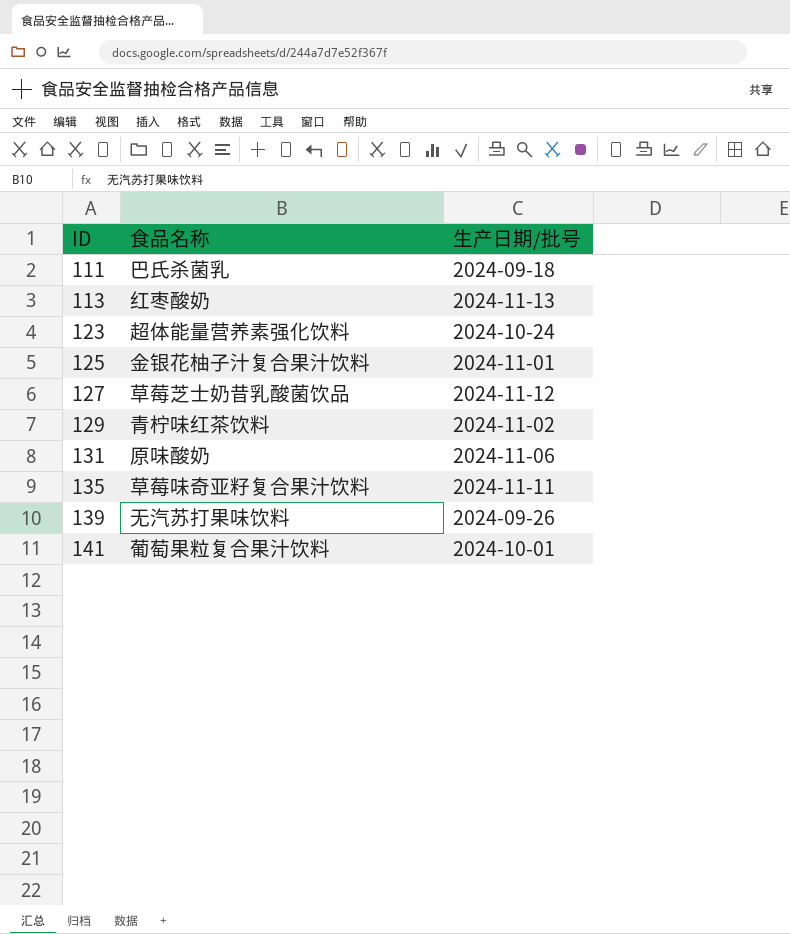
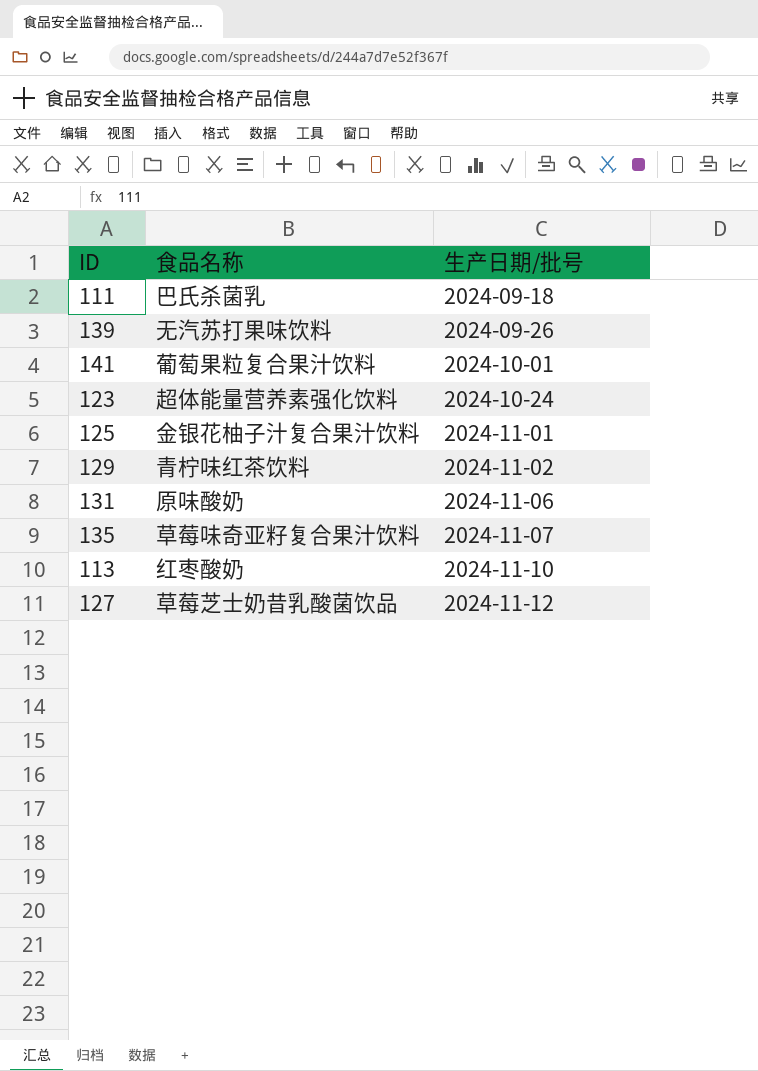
row order: ID ascending -> 生产日期/批号 ascending
135 | 生产日期/批号: 2024-11-11 -> 2024-11-07
113 | 生产日期/批号: 2024-11-13 -> 2024-11-10

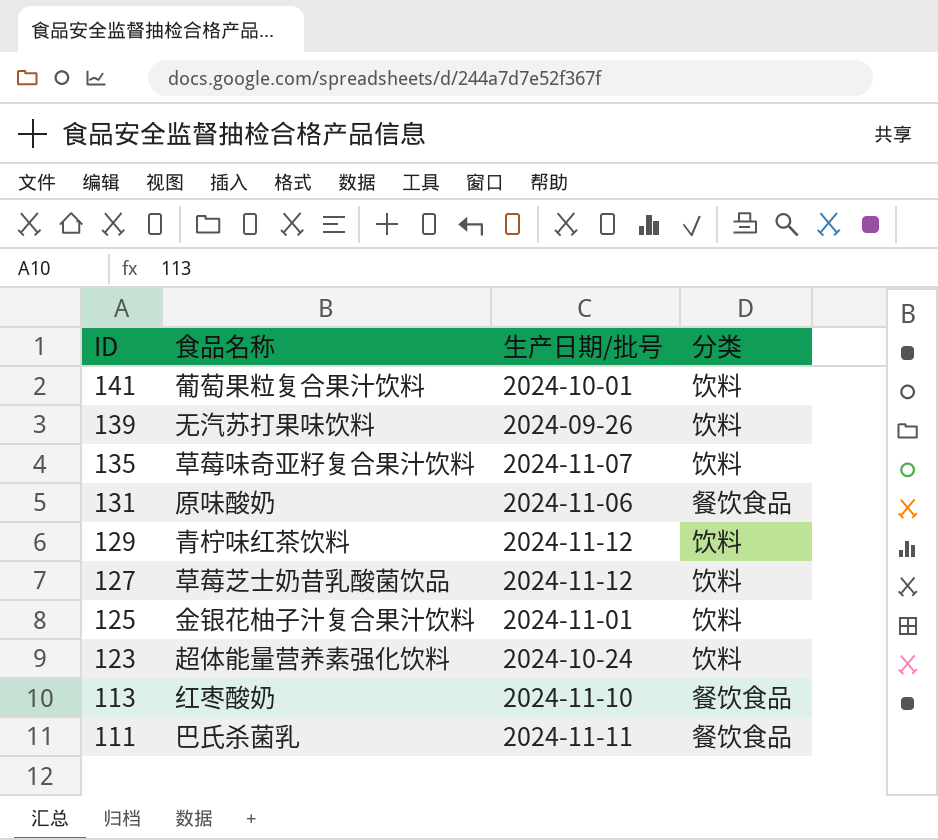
row order: 生产日期/批号 ascending -> ID descending
column 分类 | position: none -> 4
129 | 生产日期/批号: 2024-11-02 -> 2024-11-12
111 | 生产日期/批号: 2024-09-18 -> 2024-11-11

